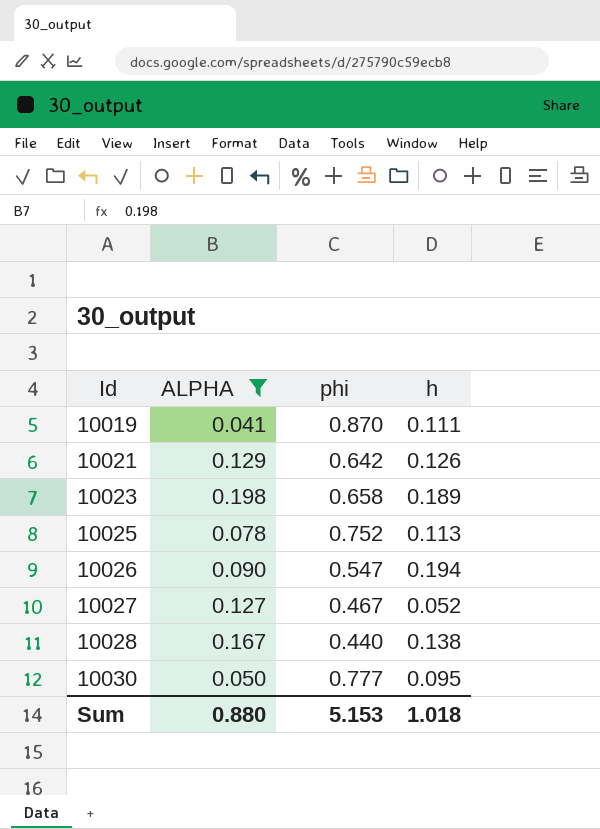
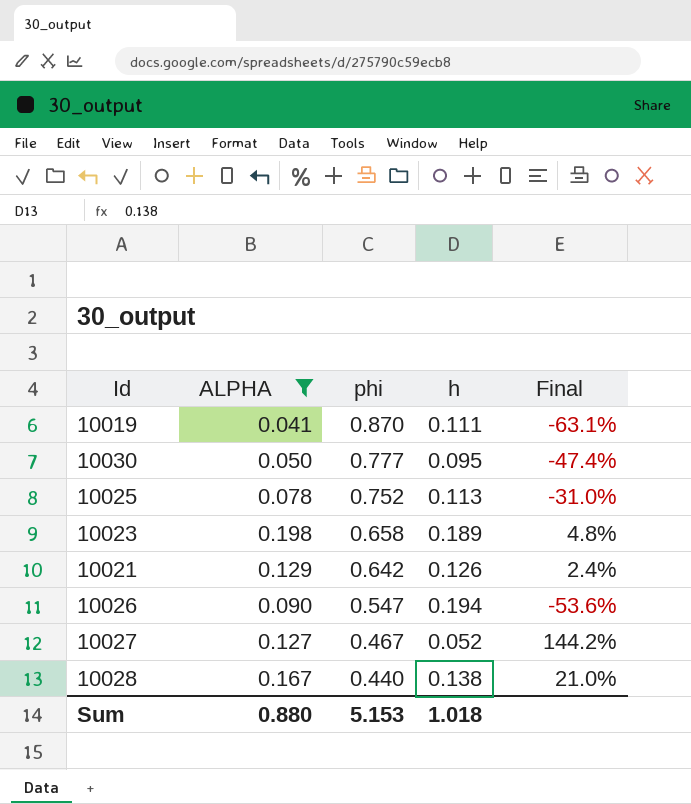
row order: Id ascending -> phi descending
column Final | formula: none -> ([ALPHA] - [h]) / [h]

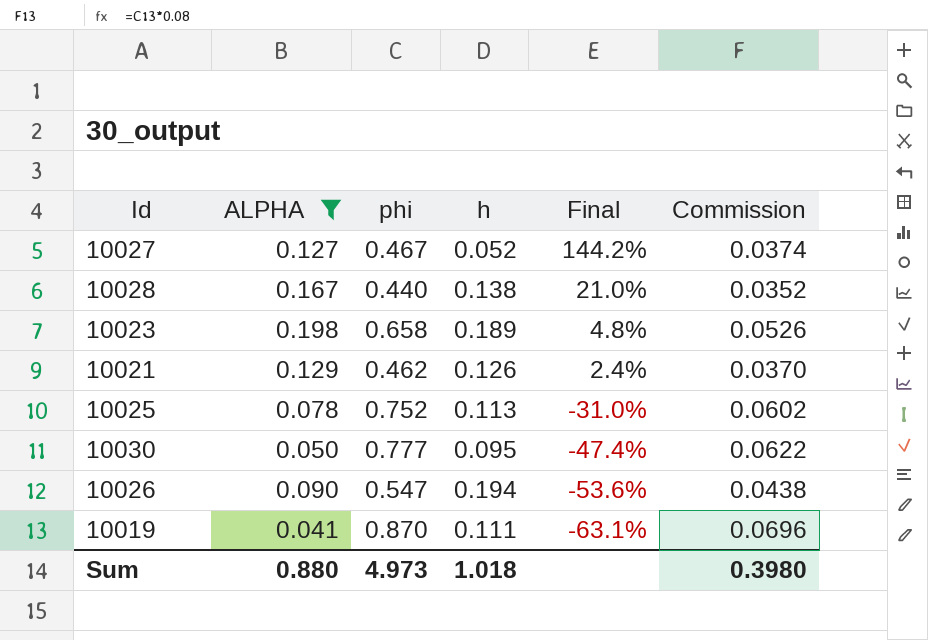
row order: phi descending -> Final descending
column Commission | formula: none -> [phi] * 0.08
10021 | phi: 0.642 -> 0.462
Sum | phi: 5.153 -> 4.973

